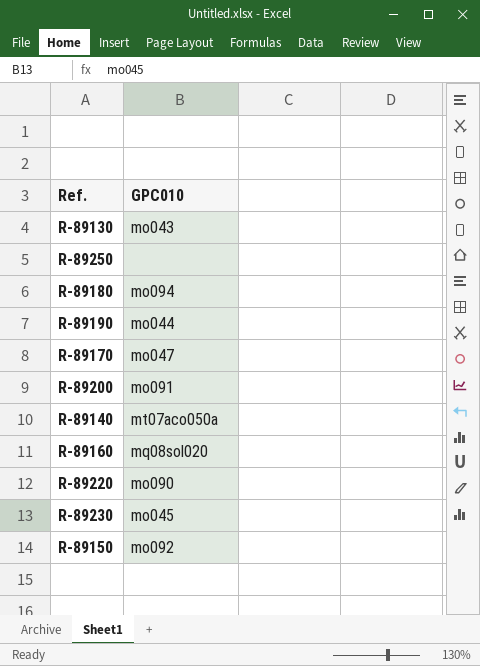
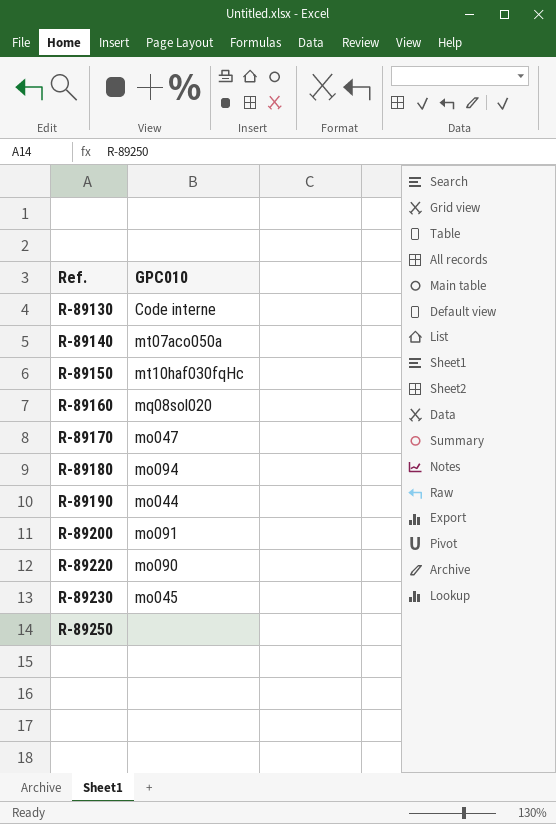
row order: none -> Ref. ascending
R-89130 | GPC010: mo043 -> Code interne
R-89150 | GPC010: mo092 -> mt10haf030fqHc

